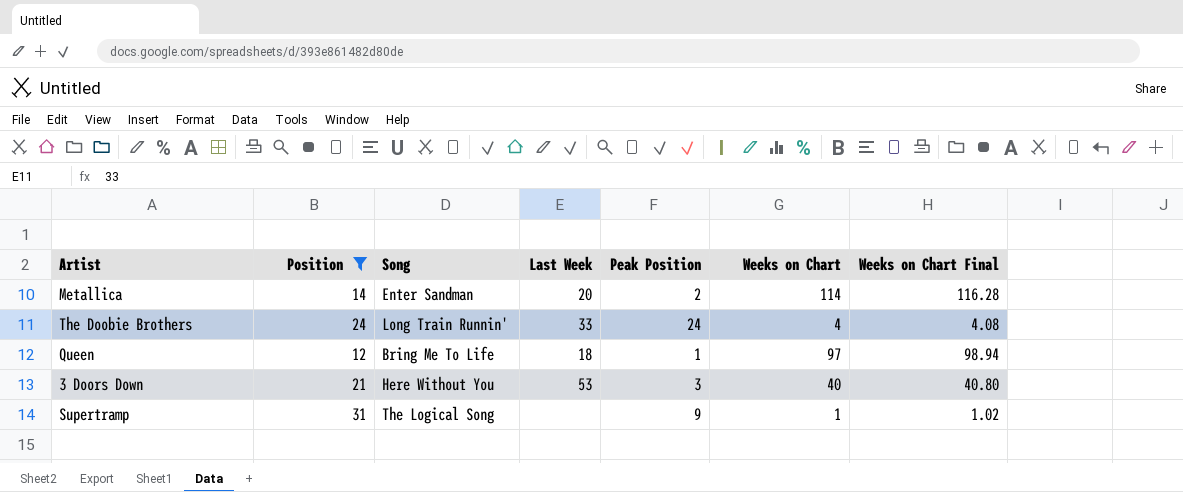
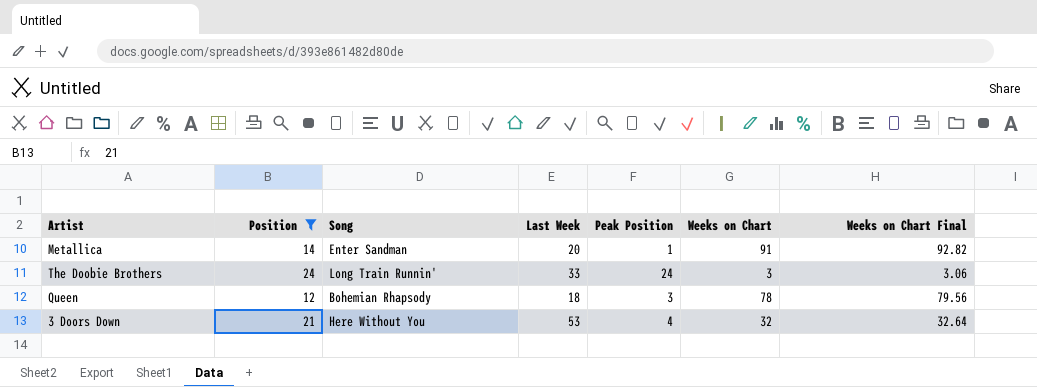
row Supertramp: 31 | The Logical Song | none | 9 | 1 | 1.02 -> none
Metallica | Peak Position: 2 -> 1
Metallica | Weeks on Chart: 114 -> 91
Metallica | Weeks on Chart Final: 116.28 -> 92.82
The Doobie Brothers | Weeks on Chart: 4 -> 3
The Doobie Brothers | Weeks on Chart Final: 4.08 -> 3.06
Queen | Song: Bring Me To Life -> Bohemian Rhapsody
Queen | Peak Position: 1 -> 3
Queen | Weeks on Chart: 97 -> 78
Queen | Weeks on Chart Final: 98.94 -> 79.56
3 Doors Down | Peak Position: 3 -> 4
3 Doors Down | Weeks on Chart: 40 -> 32
3 Doors Down | Weeks on Chart Final: 40.80 -> 32.64

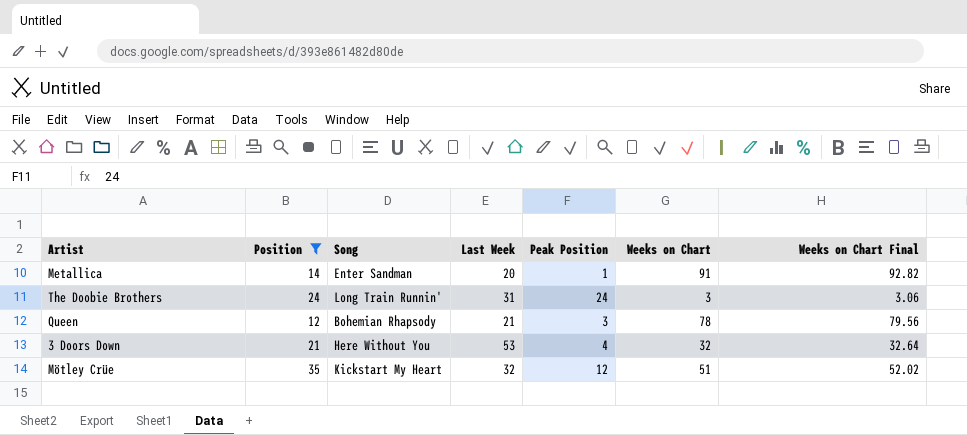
The Doobie Brothers | Last Week: 33 -> 31
Queen | Last Week: 18 -> 21
row Mötley Crüe: none -> 35 | Kickstart My Heart | 32 | 12 | 51 | 52.02

